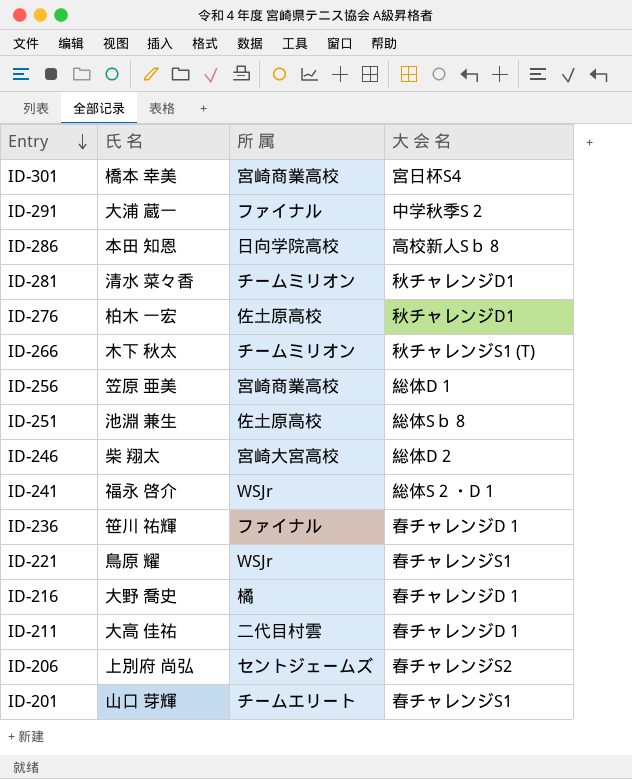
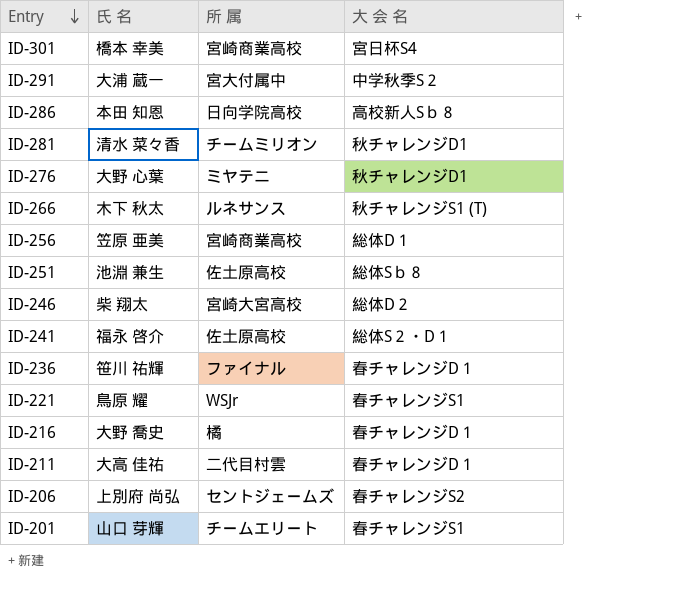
ID-291 | 所 属: ファイナル -> 宮大付属中
ID-276 | 氏 名: 柏木 一宏 -> 大野 心葉
ID-276 | 所 属: 佐土原高校 -> ミヤテニ
ID-266 | 所 属: チームミリオン -> ルネサンス
ID-241 | 所 属: WSJr -> 佐土原高校

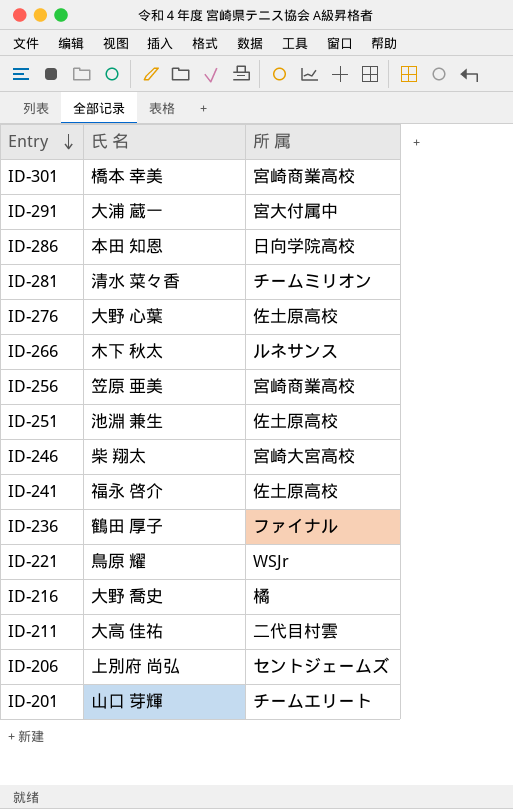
column 大 会 名 | position: 4 -> none
ID-276 | 所 属: ミヤテニ -> 佐土原高校
ID-236 | 氏 名: 笹川 祐輝 -> 鶴田 厚子

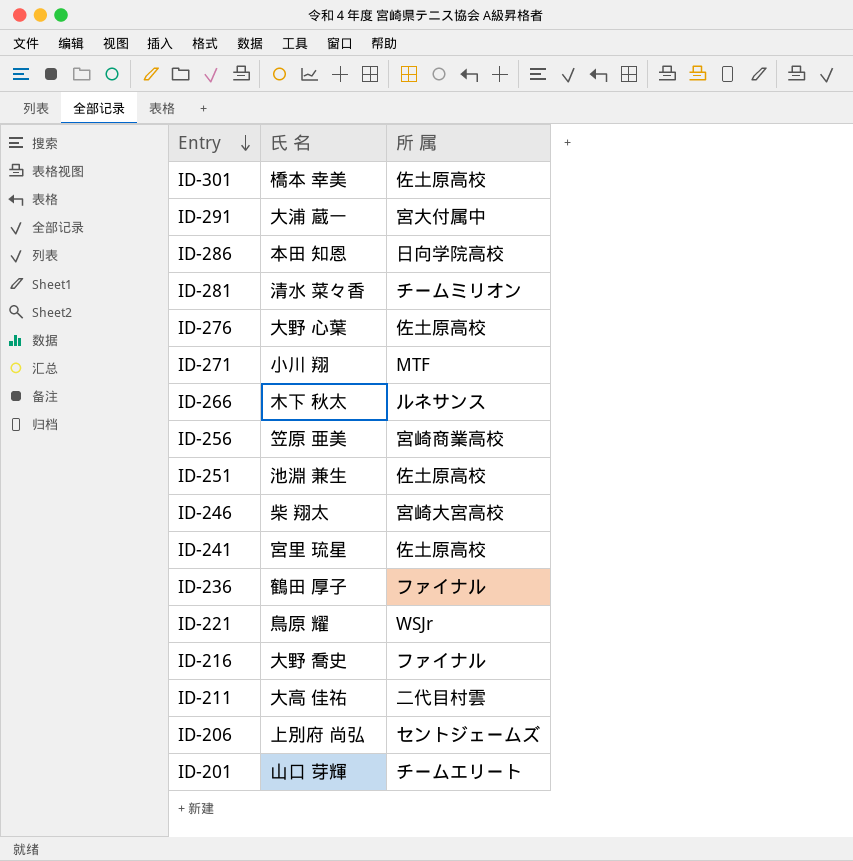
ID-301 | 所 属: 宮崎商業高校 -> 佐土原高校
row ID-271: none -> 小川 翔 | MTF
ID-241 | 氏 名: 福永 啓介 -> 宮里 琉星
ID-216 | 所 属: 橘 -> ファイナル

